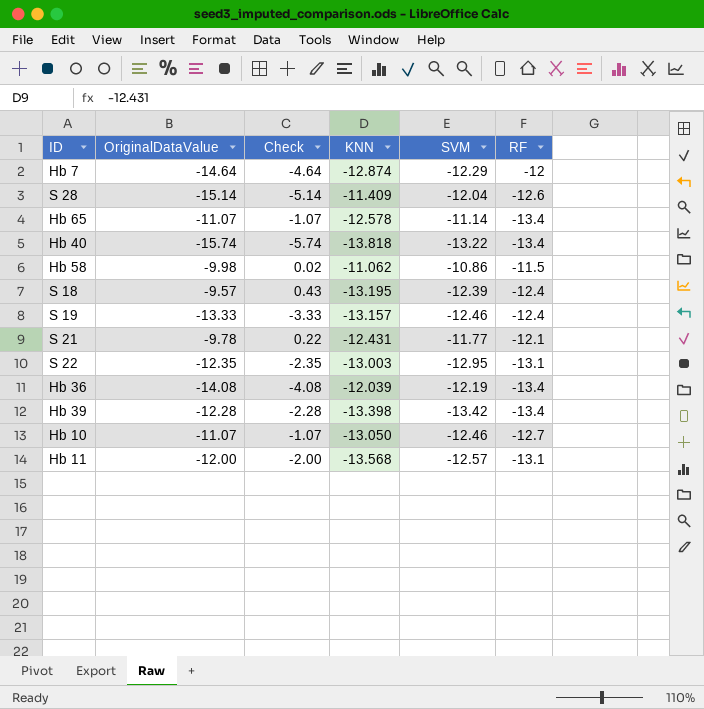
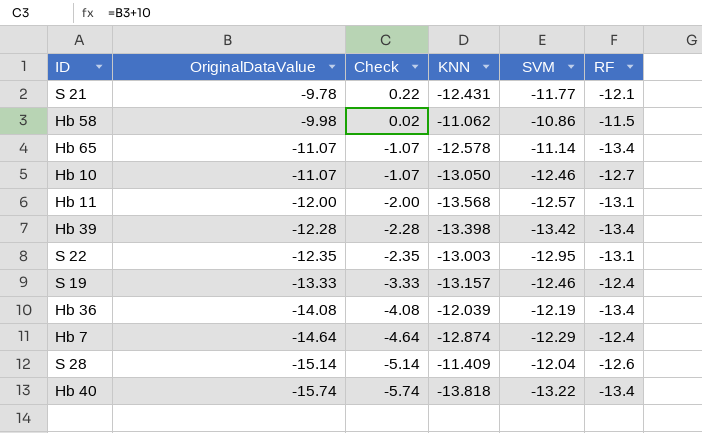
row order: none -> OriginalDataValue descending
row S 18: -9.57 | 0.43 | -13.195 | -12.39 | -12.4 -> none
Hb 7 | RF: -12 -> -12.4

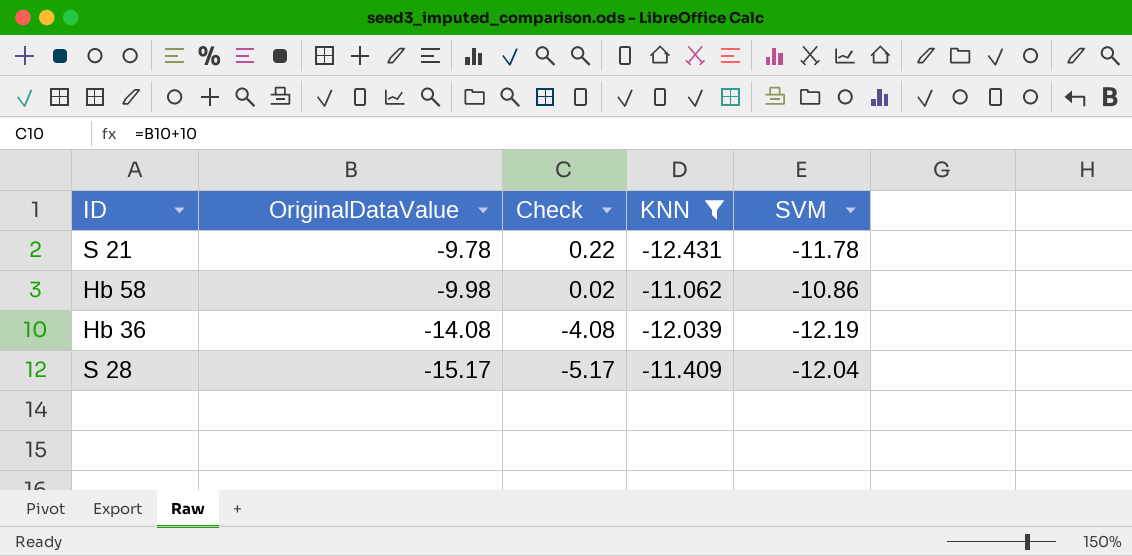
filter: none -> KNN >= -12.431
column RF | position: 6 -> none
S 21 | SVM: -11.77 -> -11.78
S 28 | OriginalDataValue: -15.14 -> -15.17
S 28 | Check: -5.14 -> -5.17

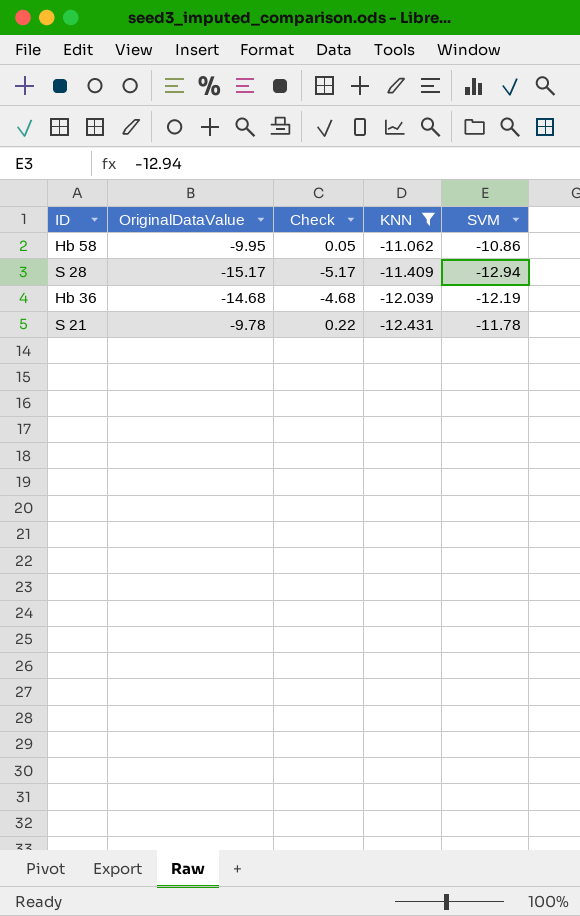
row order: OriginalDataValue descending -> KNN descending
Hb 58 | OriginalDataValue: -9.98 -> -9.95
Hb 58 | Check: 0.02 -> 0.05
S 28 | SVM: -12.04 -> -12.94
Hb 36 | OriginalDataValue: -14.08 -> -14.68
Hb 36 | Check: -4.08 -> -4.68

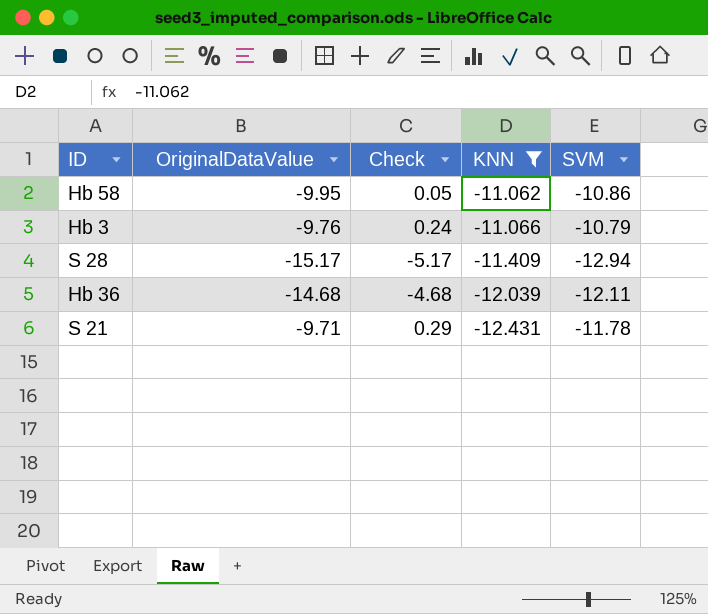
row Hb 3: none -> -9.76 | 0.24 | -11.066 | -10.79
Hb 36 | SVM: -12.19 -> -12.11
S 21 | OriginalDataValue: -9.78 -> -9.71
S 21 | Check: 0.22 -> 0.29

